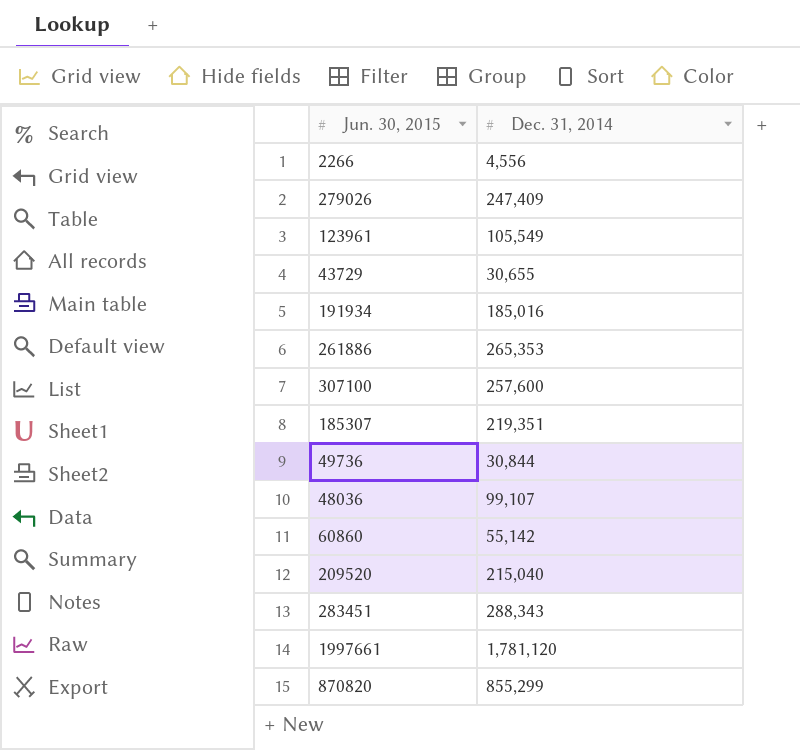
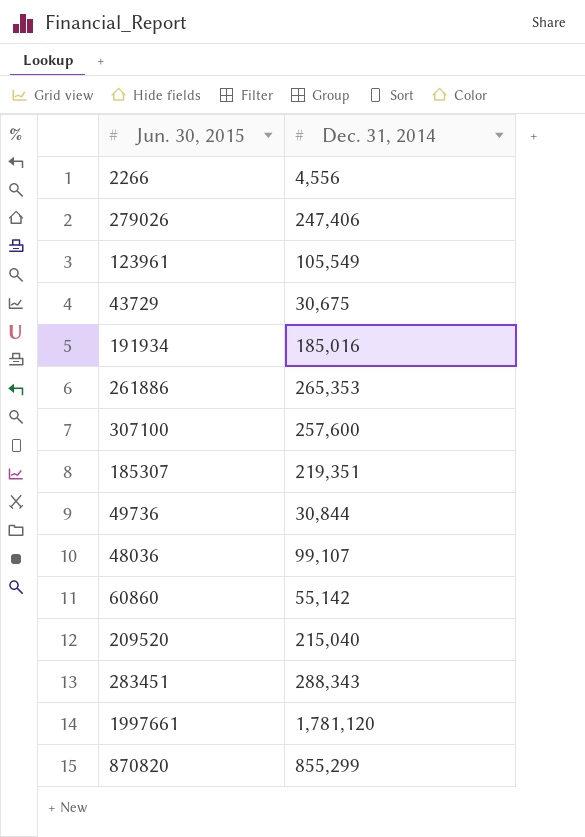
279026 | Dec. 31, 2014: 247,409 -> 247,406
43729 | Dec. 31, 2014: 30,655 -> 30,675

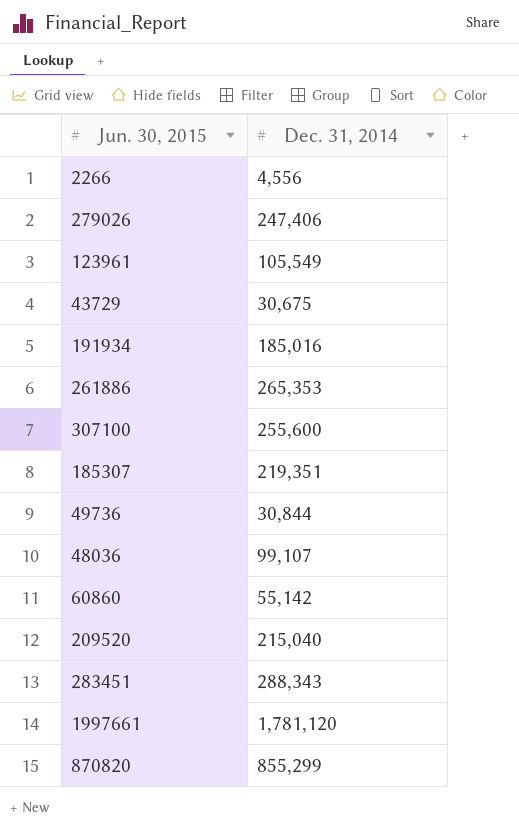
307100 | Dec. 31, 2014: 257,600 -> 255,600

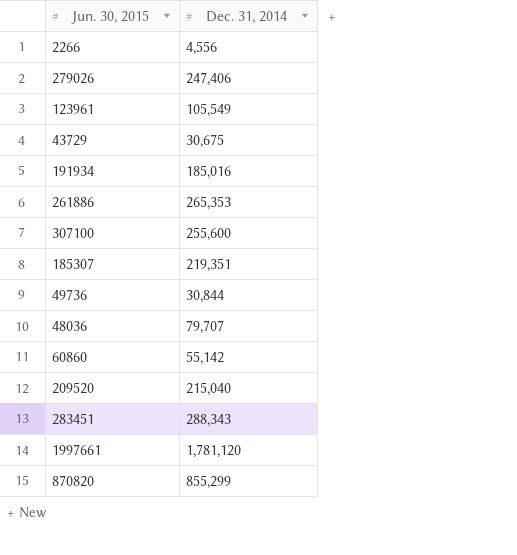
48036 | Dec. 31, 2014: 99,107 -> 79,707

